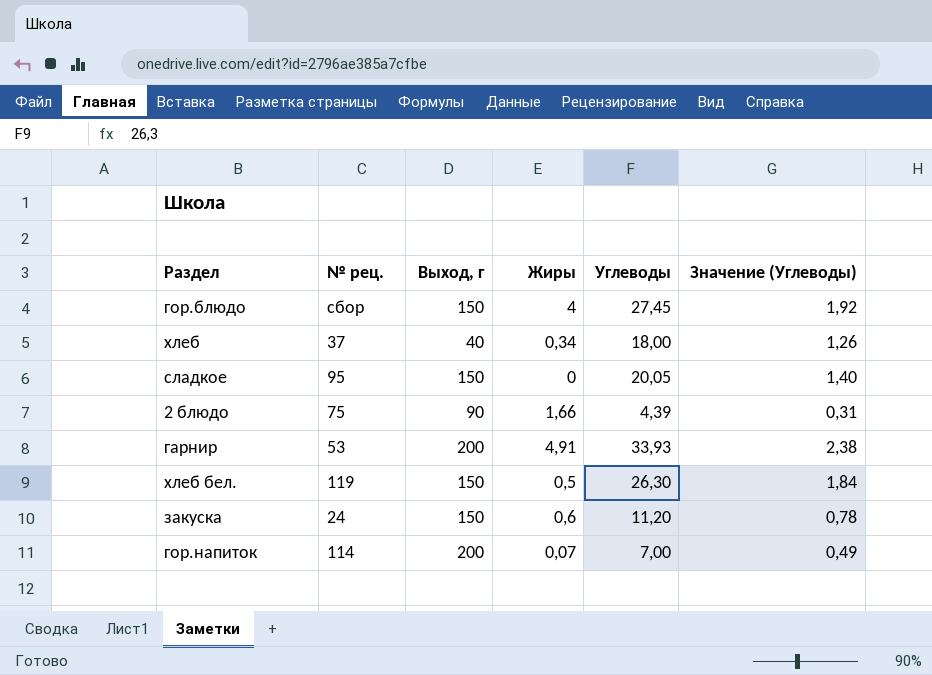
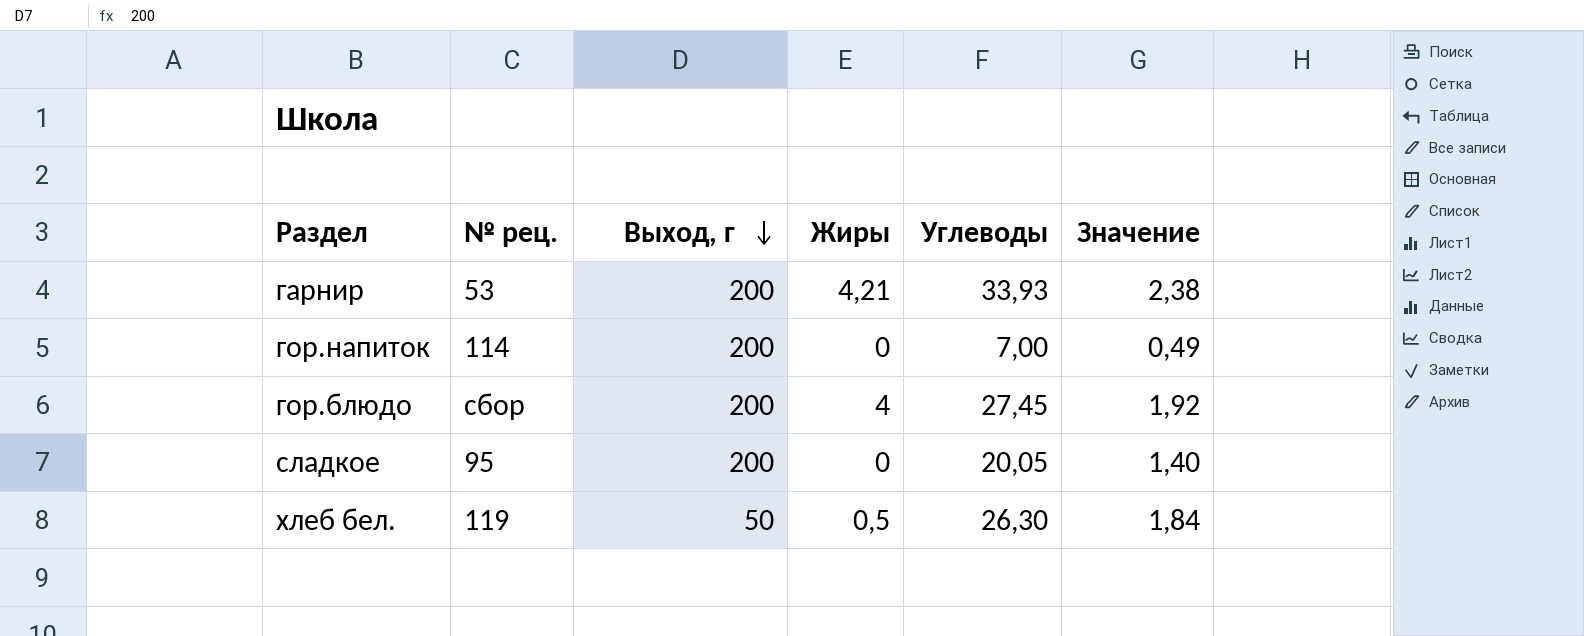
row order: none -> Выход, г descending
column name: Значение (Углеводы) -> Значение
row хлеб: 37 | 40 | 0,34 | 18,00 | 1,26 -> none
row 2 блюдо: 75 | 90 | 1,66 | 4,39 | 0,31 -> none
row закуска: 24 | 150 | 0,6 | 11,20 | 0,78 -> none
гарнир | Жиры: 4,91 -> 4,21
гор.напиток | Жиры: 0,07 -> 0
гор.блюдо | Выход, г: 150 -> 200
сладкое | Выход, г: 150 -> 200
хлеб бел. | Выход, г: 150 -> 50

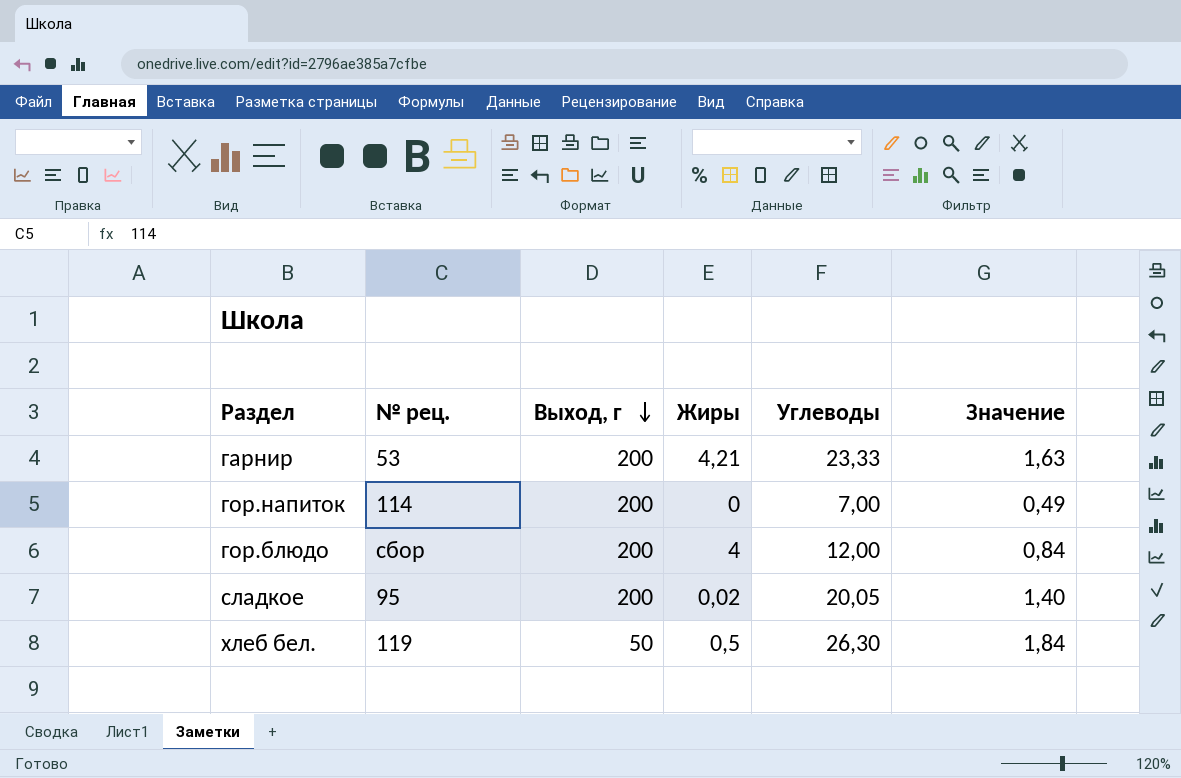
гарнир | Углеводы: 33,93 -> 23,33
гарнир | Значение: 2,38 -> 1,63
гор.блюдо | Углеводы: 27,45 -> 12,00
гор.блюдо | Значение: 1,92 -> 0,84
сладкое | Жиры: 0 -> 0,02

